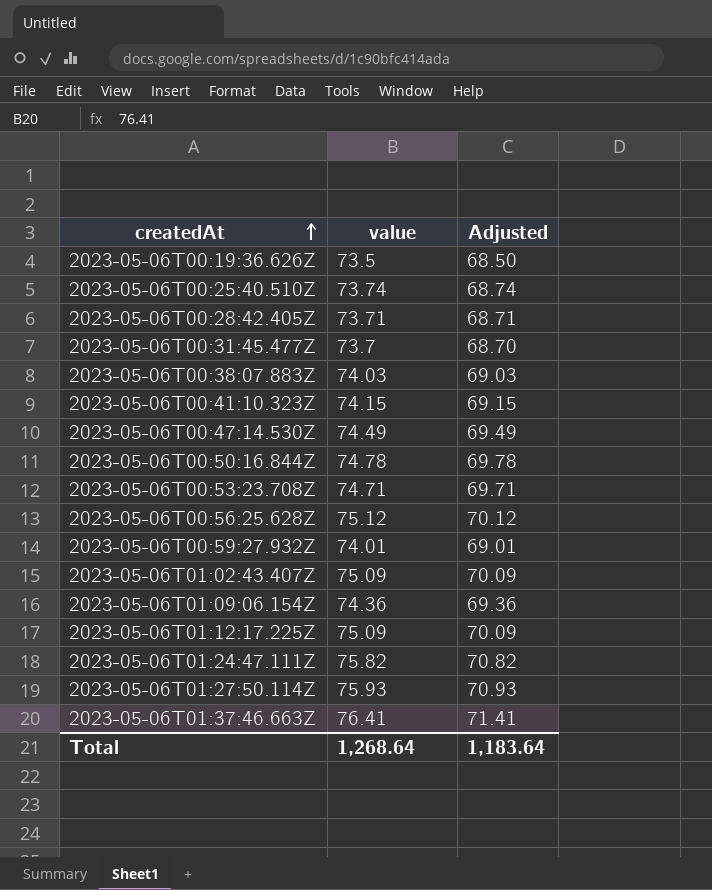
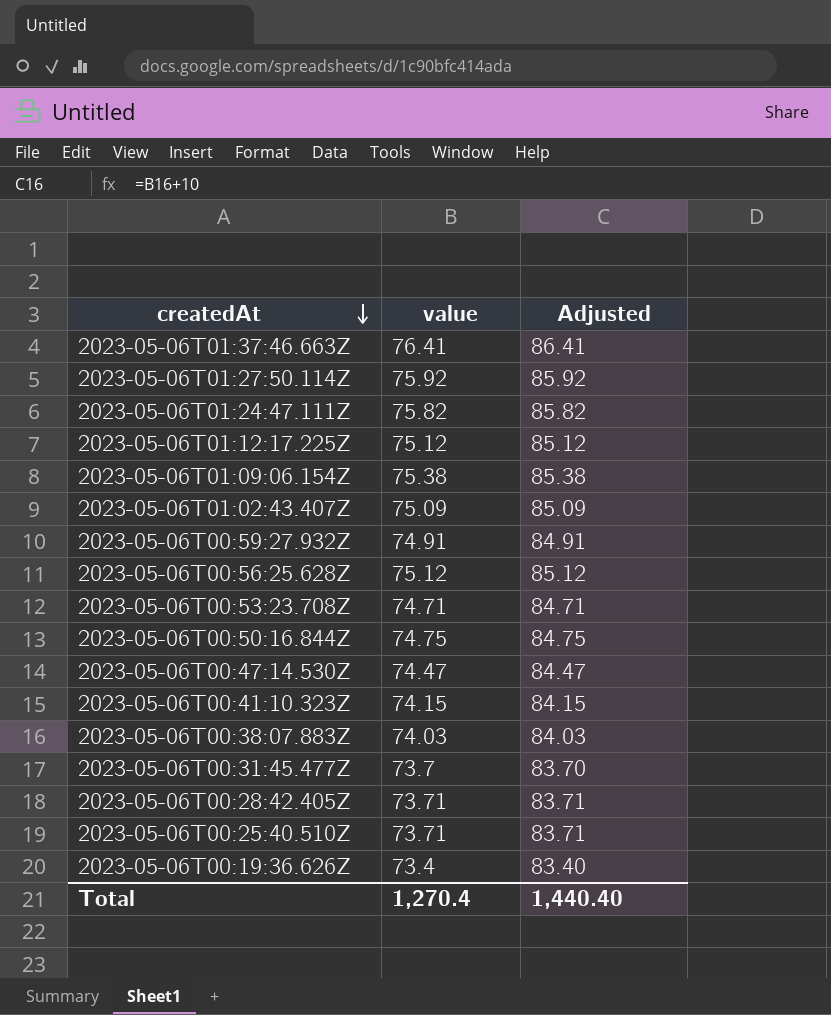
row order: createdAt ascending -> createdAt descending
column Adjusted | formula: [value] - 5 -> [value] + 10
2023-05-06T01:27:50.114Z | value: 75.93 -> 75.92
2023-05-06T01:12:17.225Z | value: 75.09 -> 75.12
2023-05-06T01:09:06.154Z | value: 74.36 -> 75.38
2023-05-06T00:59:27.932Z | value: 74.01 -> 74.91
2023-05-06T00:50:16.844Z | value: 74.78 -> 74.75
2023-05-06T00:47:14.530Z | value: 74.49 -> 74.47
2023-05-06T00:25:40.510Z | value: 73.74 -> 73.71
2023-05-06T00:19:36.626Z | value: 73.5 -> 73.4
Total | value: 1,268.64 -> 1,270.4
Total | Adjusted: 1,183.64 -> 1,440.40

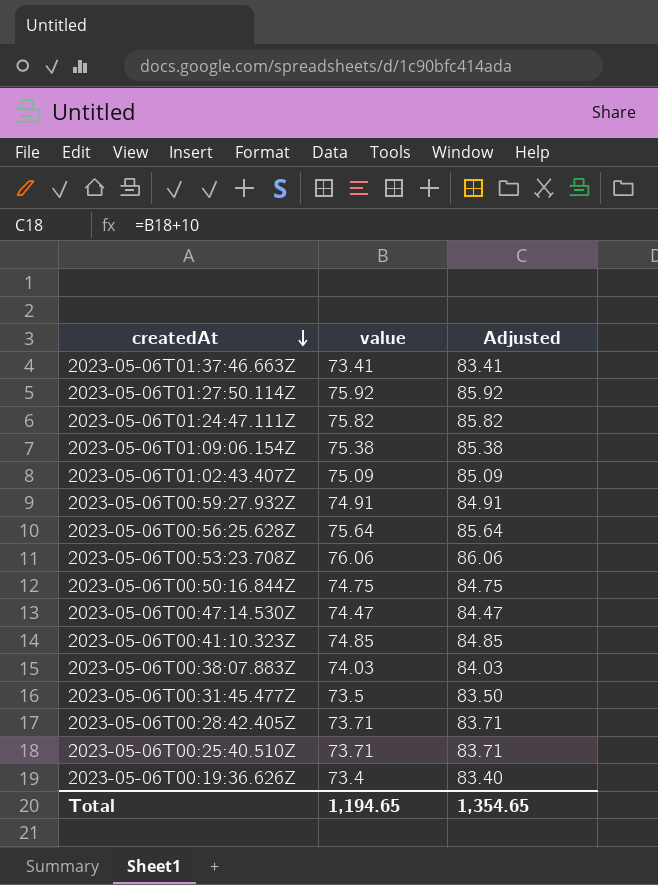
row 2023-05-06T01:12:17.225Z: 75.12 | 85.12 -> none
2023-05-06T01:37:46.663Z | value: 76.41 -> 73.41
2023-05-06T01:37:46.663Z | Adjusted: 86.41 -> 83.41
2023-05-06T00:56:25.628Z | value: 75.12 -> 75.64
2023-05-06T00:56:25.628Z | Adjusted: 85.12 -> 85.64
2023-05-06T00:53:23.708Z | value: 74.71 -> 76.06
2023-05-06T00:53:23.708Z | Adjusted: 84.71 -> 86.06
2023-05-06T00:41:10.323Z | value: 74.15 -> 74.85
2023-05-06T00:41:10.323Z | Adjusted: 84.15 -> 84.85
2023-05-06T00:31:45.477Z | value: 73.7 -> 73.5
2023-05-06T00:31:45.477Z | Adjusted: 83.70 -> 83.50
Total | value: 1,270.4 -> 1,194.65
Total | Adjusted: 1,440.40 -> 1,354.65

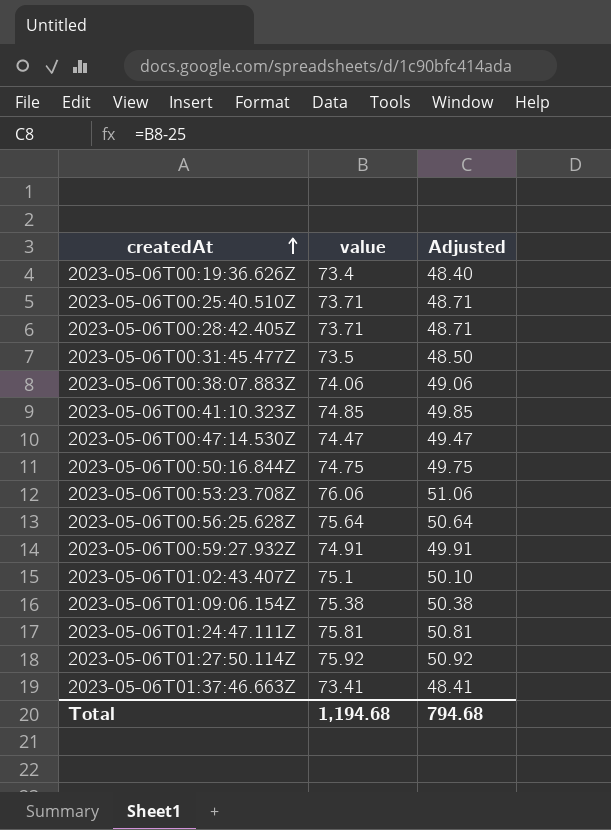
row order: createdAt descending -> createdAt ascending
column Adjusted | formula: [value] + 10 -> [value] - 25
2023-05-06T00:38:07.883Z | value: 74.03 -> 74.06
2023-05-06T01:02:43.407Z | value: 75.09 -> 75.1
2023-05-06T01:24:47.111Z | value: 75.82 -> 75.81
Total | value: 1,194.65 -> 1,194.68
Total | Adjusted: 1,354.65 -> 794.68

